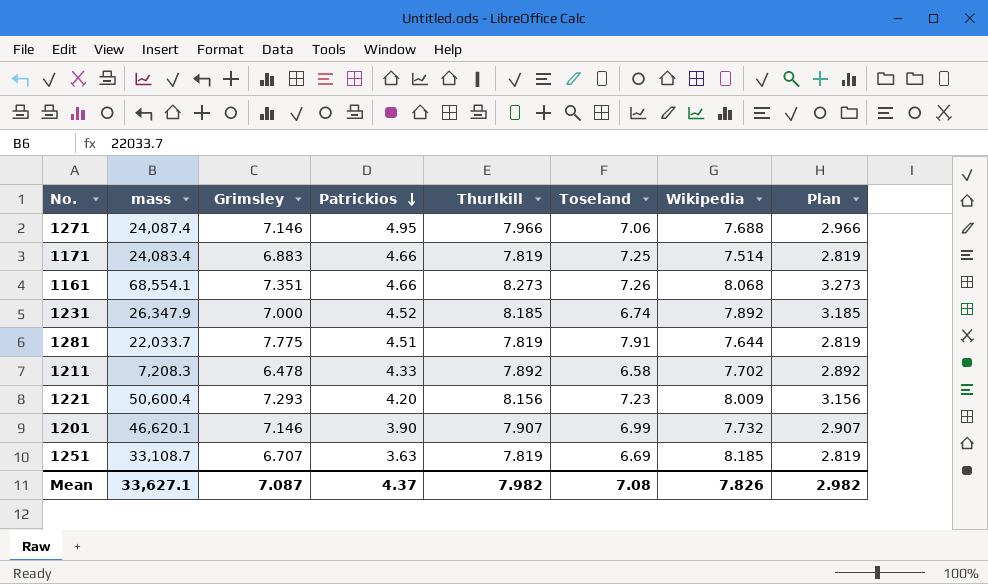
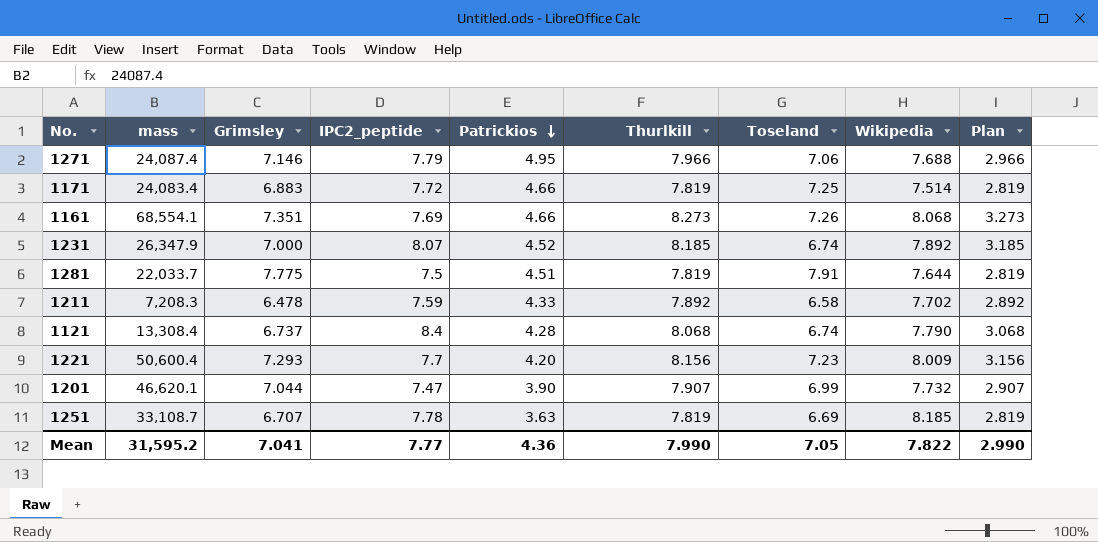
column IPC2_peptide | position: none -> 4
row 1121: none -> 13,308.4 | 6.737 | 8.4 | 4.28 | 8.068 | 6.74 | 7.790 | 3.068
1201 | Grimsley: 7.146 -> 7.044
Mean | mass: 33,627.1 -> 31,595.2
Mean | Grimsley: 7.087 -> 7.041
Mean | Patrickios: 4.37 -> 4.36
Mean | Thurlkill: 7.982 -> 7.990
Mean | Toseland: 7.08 -> 7.05
Mean | Wikipedia: 7.826 -> 7.822
Mean | Plan: 2.982 -> 2.990

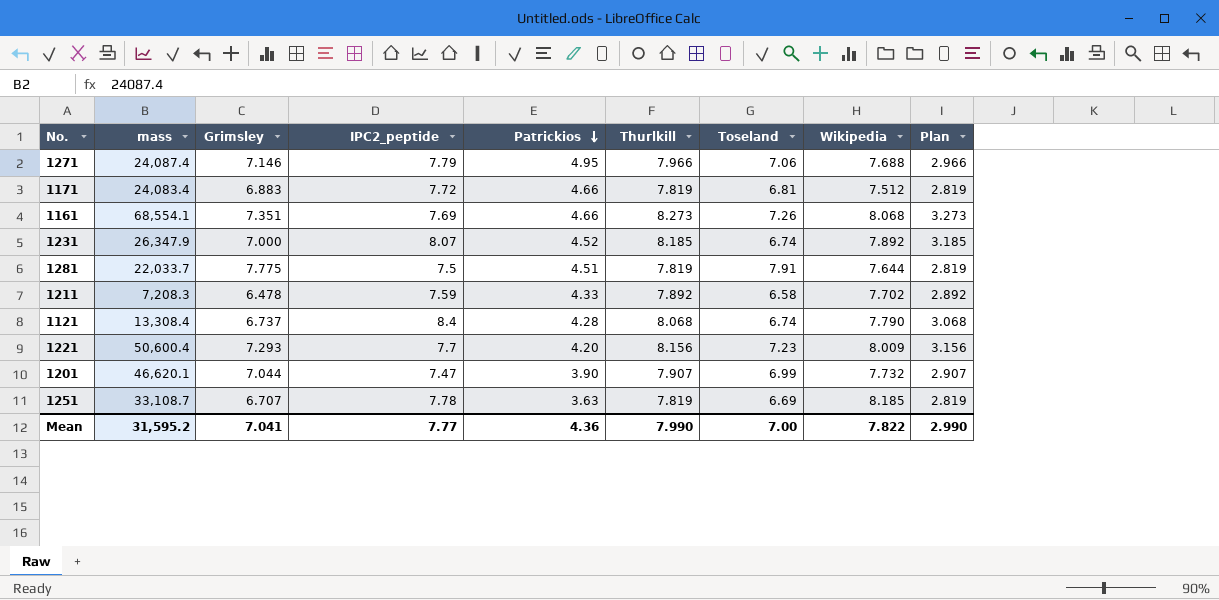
1171 | Toseland: 7.25 -> 6.81
1171 | Wikipedia: 7.514 -> 7.512
Mean | Toseland: 7.05 -> 7.00

